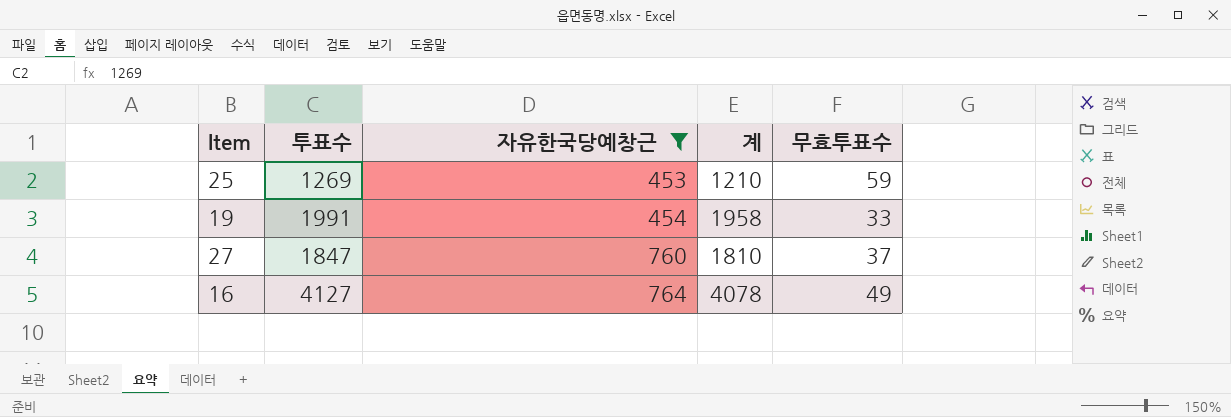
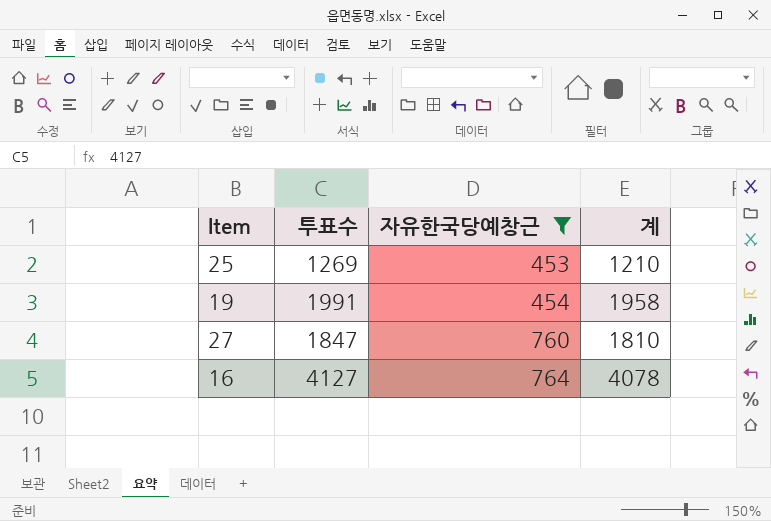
column 무효투표수 | formula: [투표수] - [계] -> none

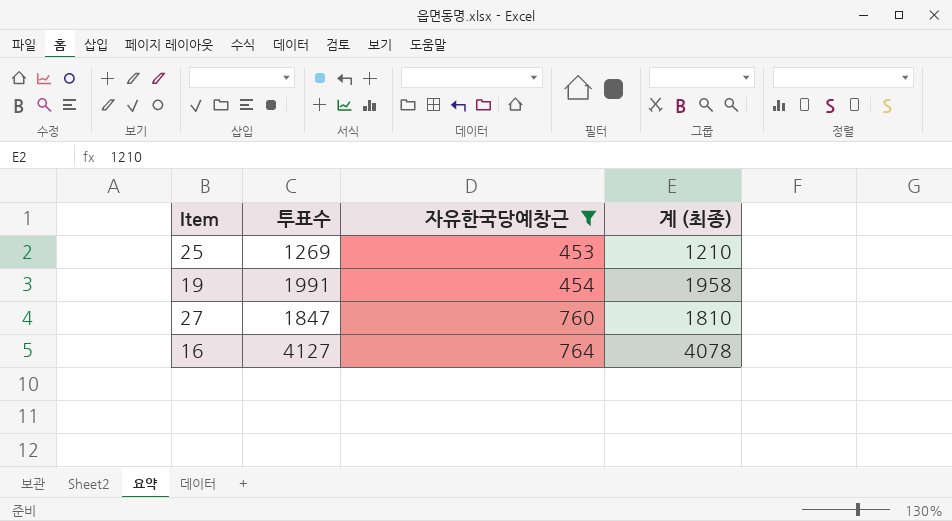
column name: 계 -> 계 (최종)

